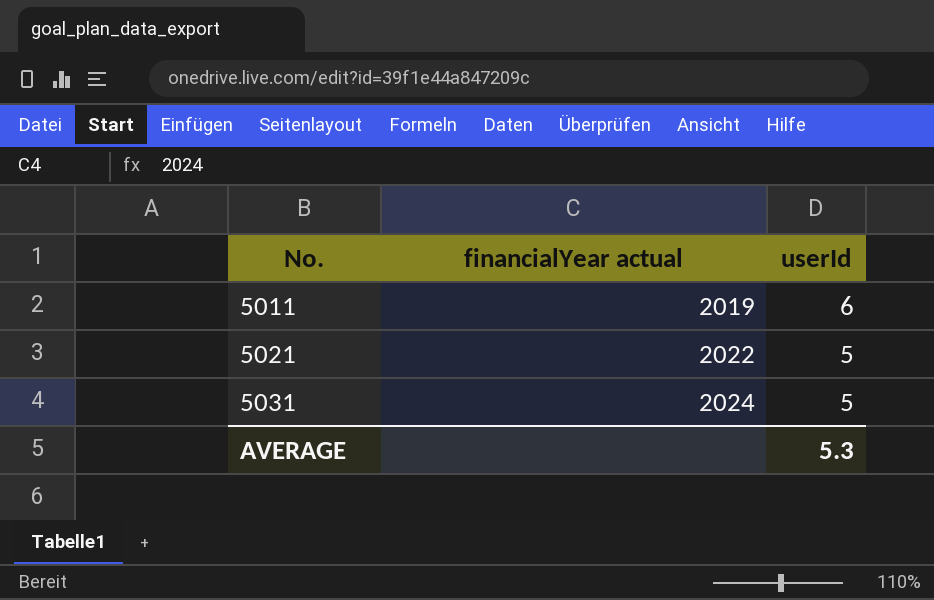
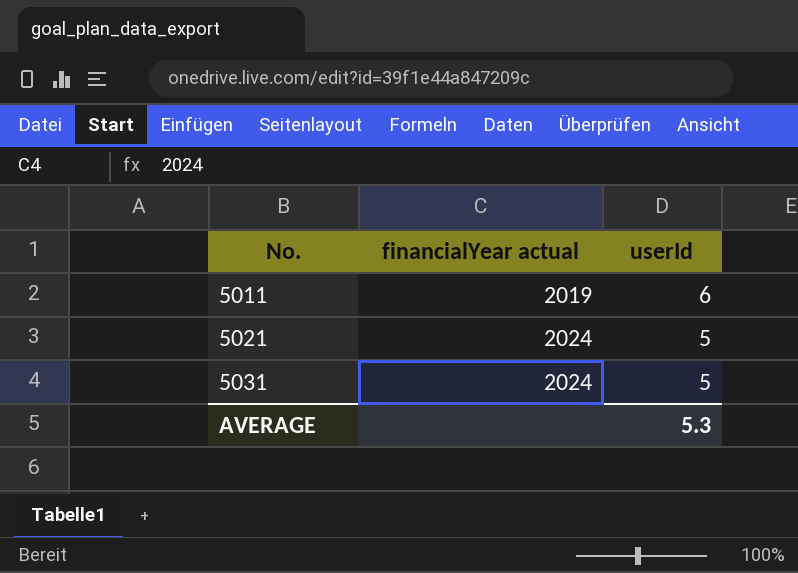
5021 | financialYear actual: 2022 -> 2024

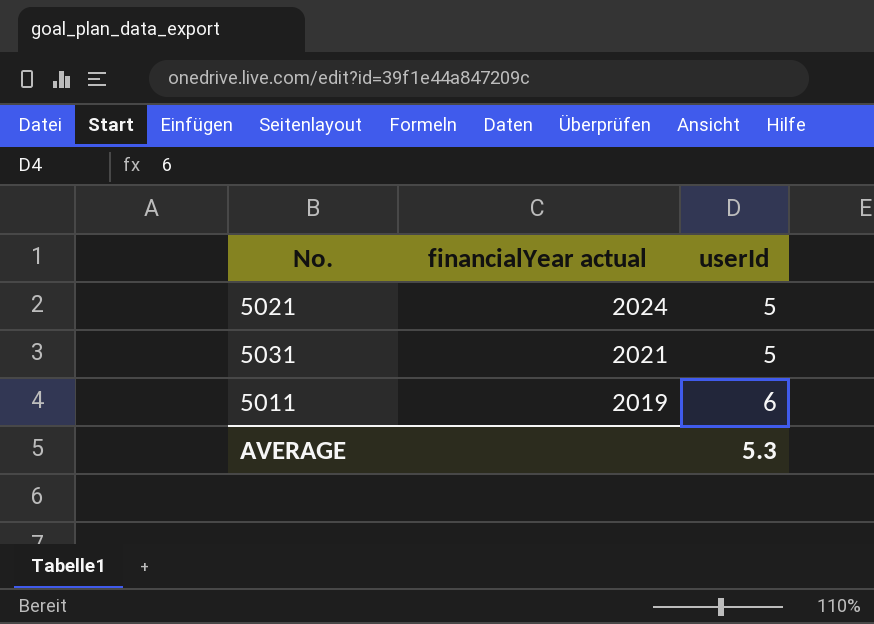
row order: No. ascending -> financialYear actual descending
5031 | financialYear actual: 2024 -> 2021

